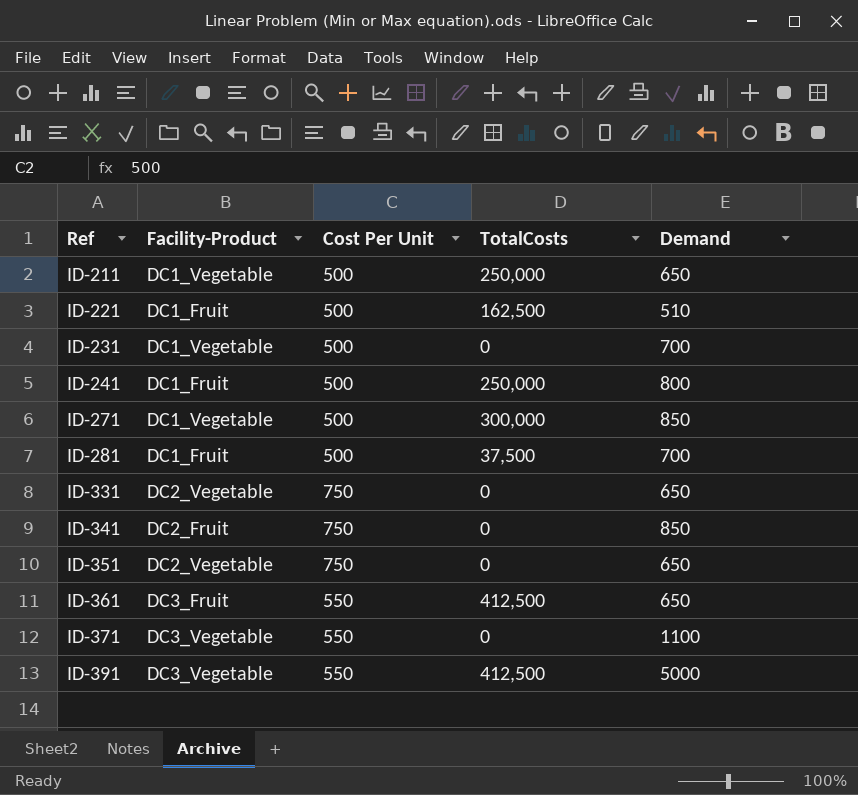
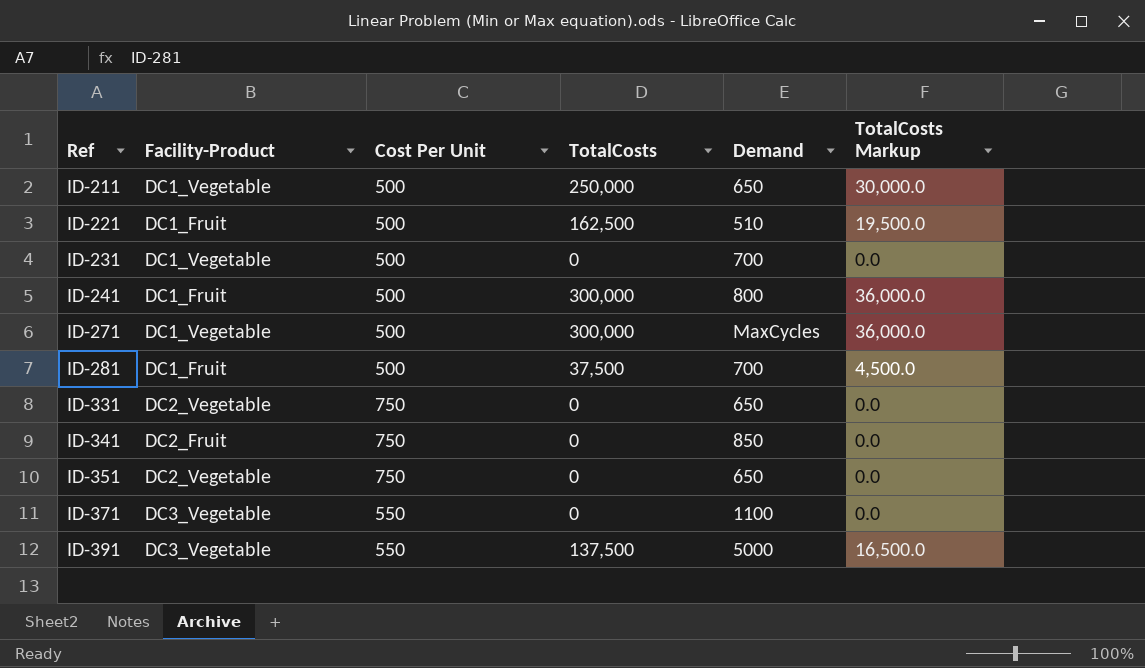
column TotalCosts Markup | formula: none -> [TotalCosts] * 0.12
row ID-361: DC3_Fruit | 550 | 412,500 | 650 -> none
ID-241 | TotalCosts: 250,000 -> 300,000
ID-271 | Demand: 850 -> MaxCycles
ID-391 | TotalCosts: 412,500 -> 137,500

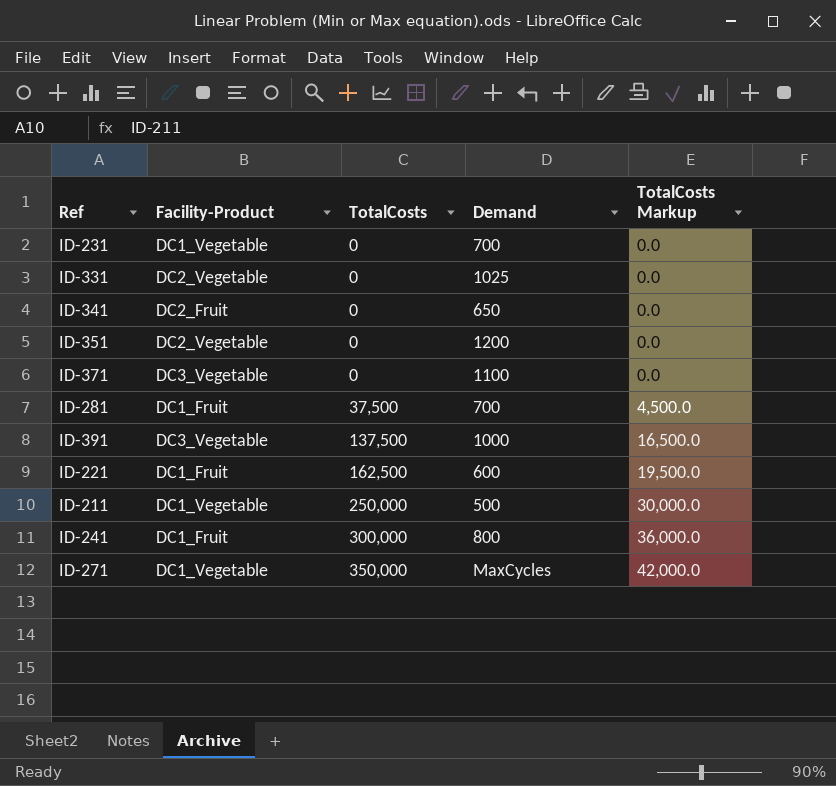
row order: Ref ascending -> TotalCosts ascending
column Cost Per Unit | position: 3 -> none
ID-331 | Demand: 650 -> 1025
ID-341 | Demand: 850 -> 650
ID-351 | Demand: 650 -> 1200
ID-391 | Demand: 5000 -> 1000
ID-221 | Demand: 510 -> 600
ID-211 | Demand: 650 -> 500
ID-271 | TotalCosts: 300,000 -> 350,000
ID-271 | TotalCosts Markup: 36,000.0 -> 42,000.0

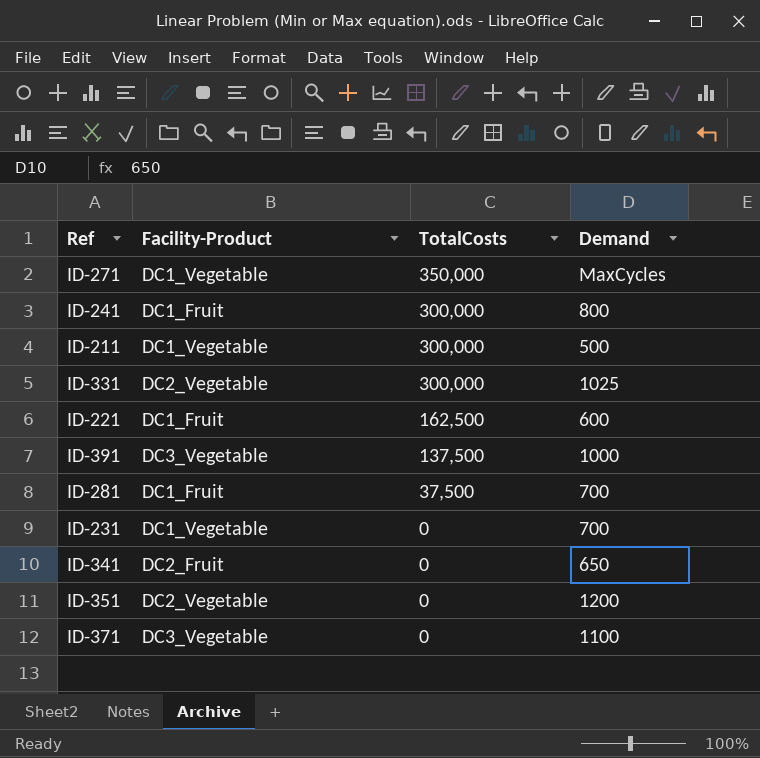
row order: TotalCosts ascending -> TotalCosts descending
column TotalCosts Markup | formula: [TotalCosts] * 0.12 -> none
ID-211 | TotalCosts: 250,000 -> 300,000
ID-331 | TotalCosts: 0 -> 300,000

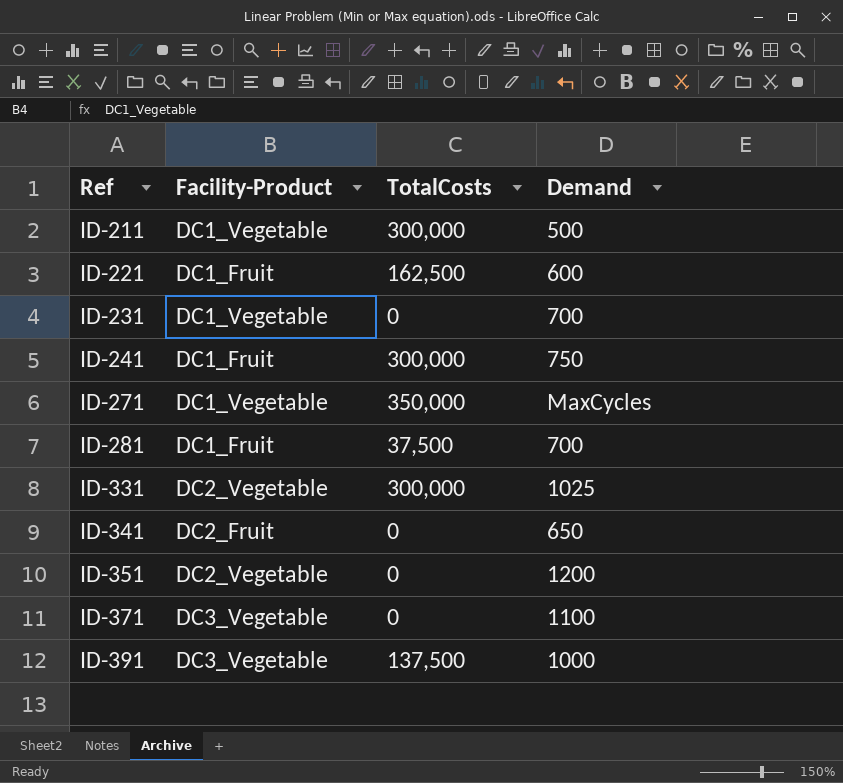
row order: TotalCosts descending -> Ref ascending
ID-241 | Demand: 800 -> 750

